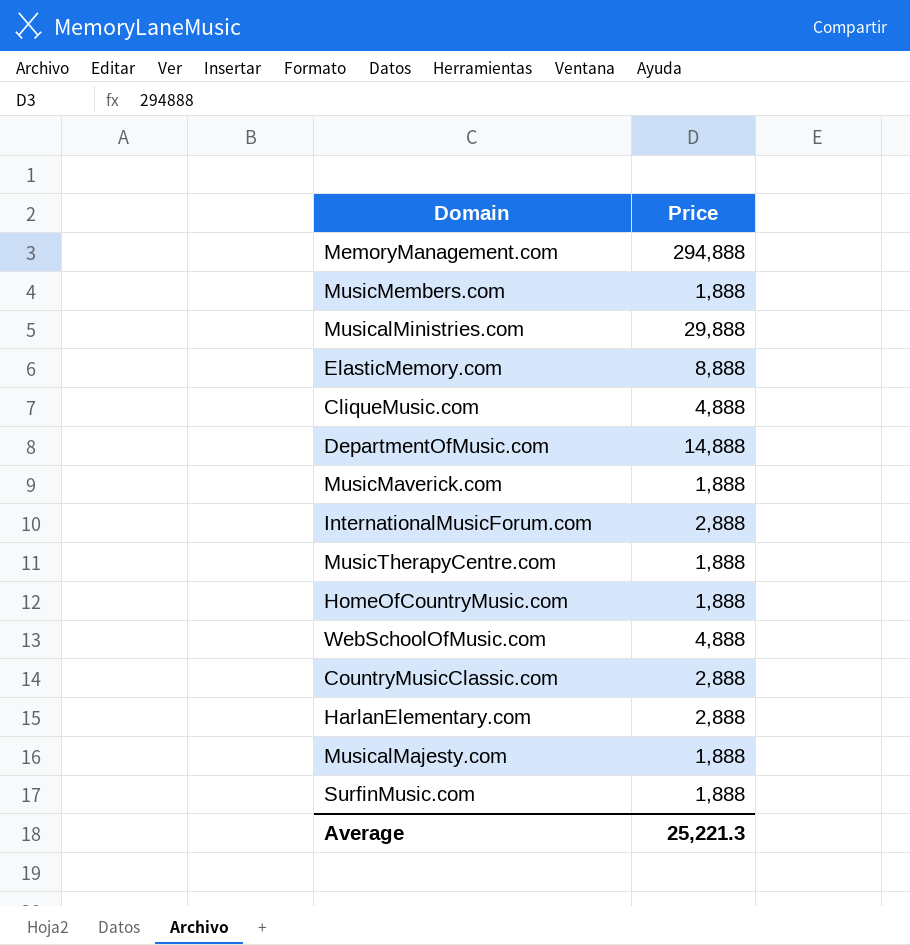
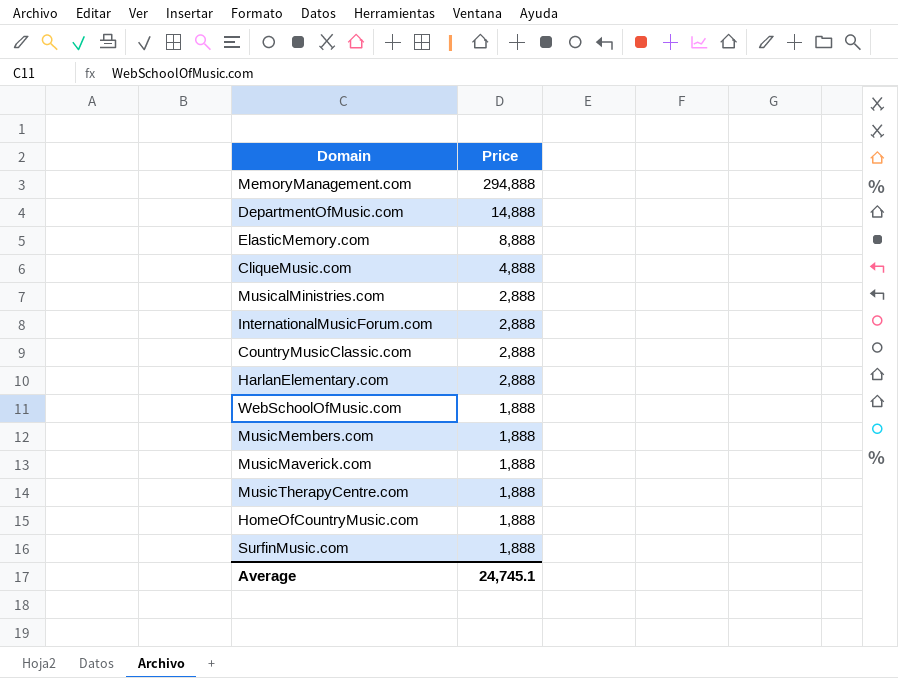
row order: none -> Price descending
row MusicalMajesty.com: 1,888 -> none
MusicalMinistries.com | Price: 29,888 -> 2,888
WebSchoolOfMusic.com | Price: 4,888 -> 1,888
Average | Price: 25,221.3 -> 24,745.1

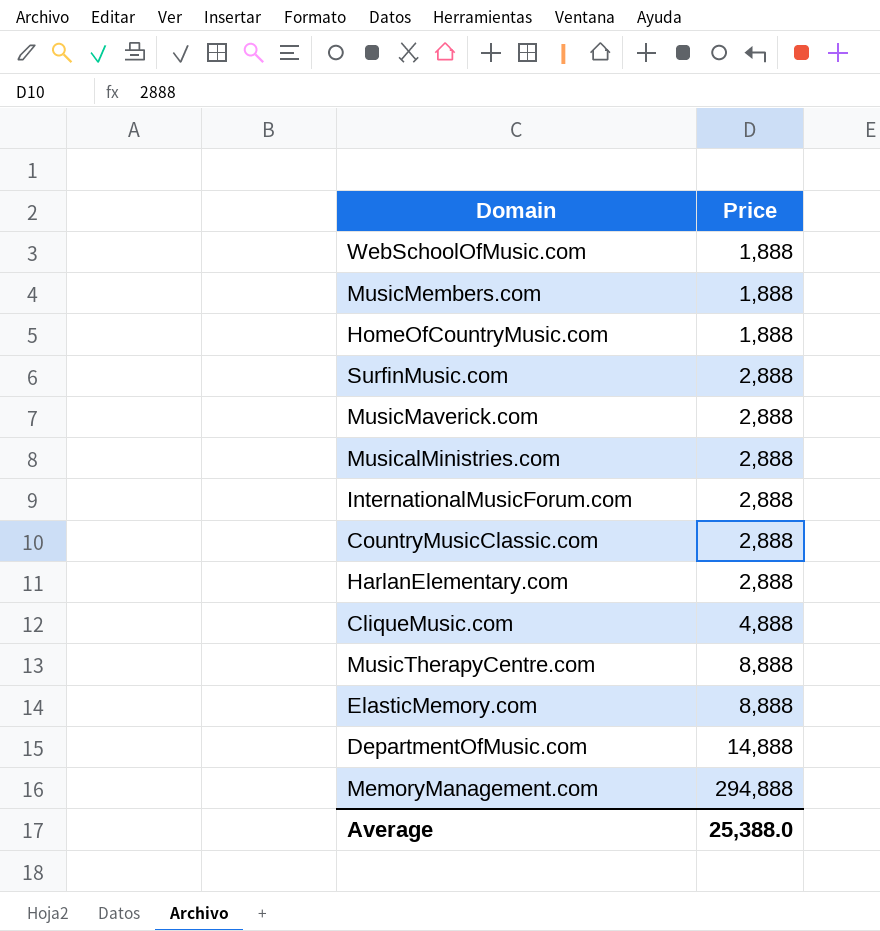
row order: Price descending -> Price ascending
SurfinMusic.com | Price: 1,888 -> 2,888
MusicMaverick.com | Price: 1,888 -> 2,888
MusicTherapyCentre.com | Price: 1,888 -> 8,888
Average | Price: 24,745.1 -> 25,388.0

